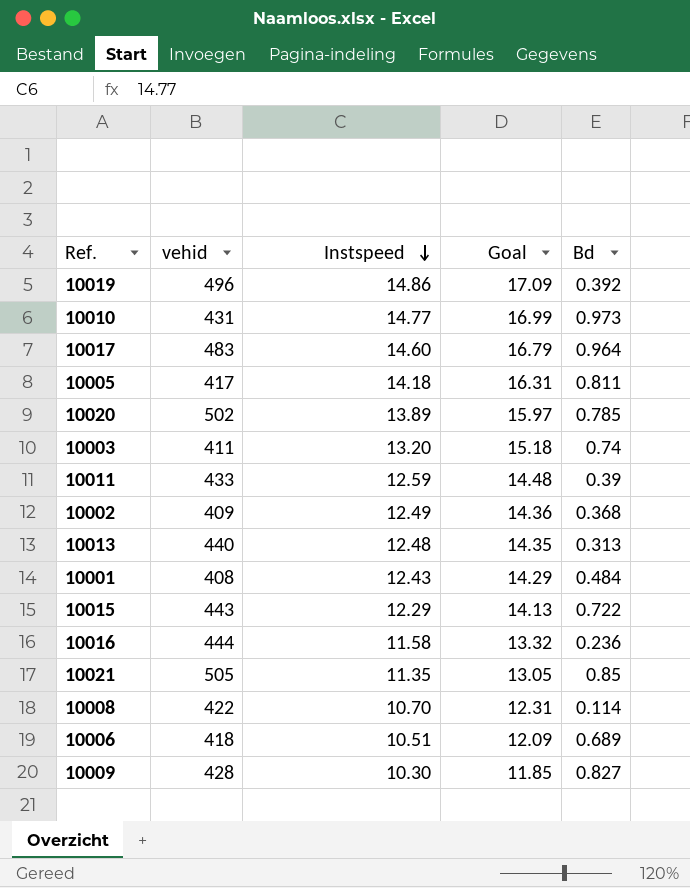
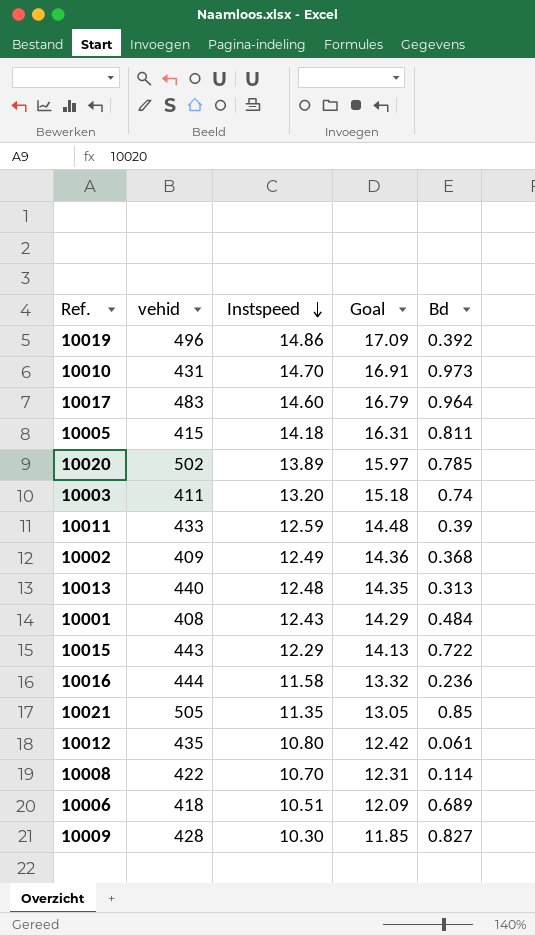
10010 | Instspeed: 14.77 -> 14.70
10010 | Goal: 16.99 -> 16.91
10005 | vehid: 417 -> 415
row 10012: none -> 435 | 10.80 | 12.42 | 0.061

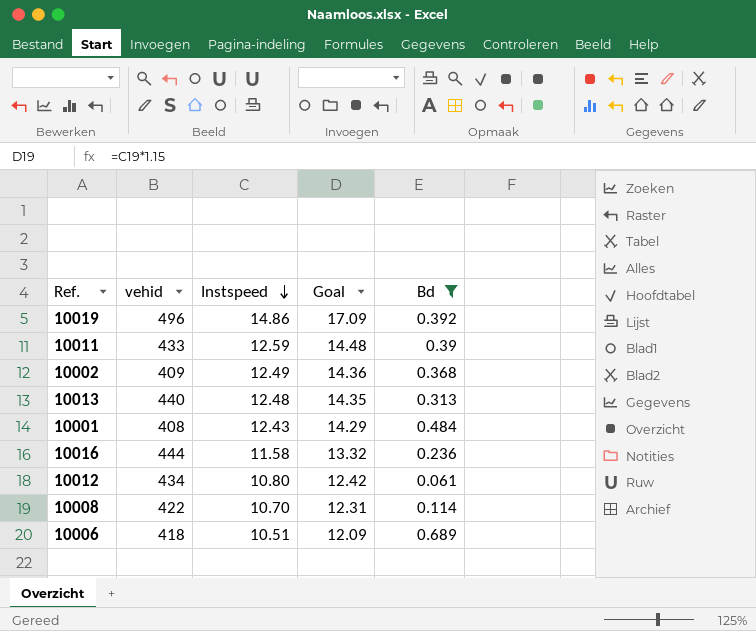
filter: none -> Bd <= 0.689
10012 | vehid: 435 -> 434

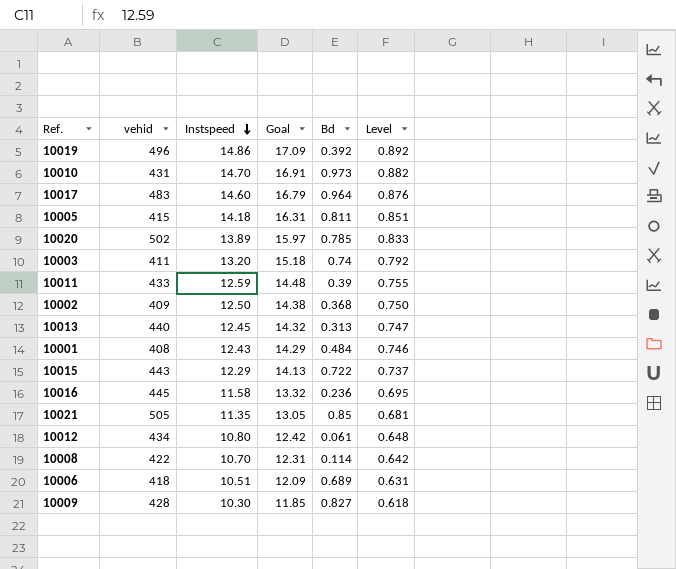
filter: Bd <= 0.689 -> none
column Level | formula: none -> [Instspeed] * 0.06
10002 | Instspeed: 12.49 -> 12.50
10002 | Goal: 14.36 -> 14.38
10013 | Instspeed: 12.48 -> 12.45
10013 | Goal: 14.35 -> 14.32
10016 | vehid: 444 -> 445

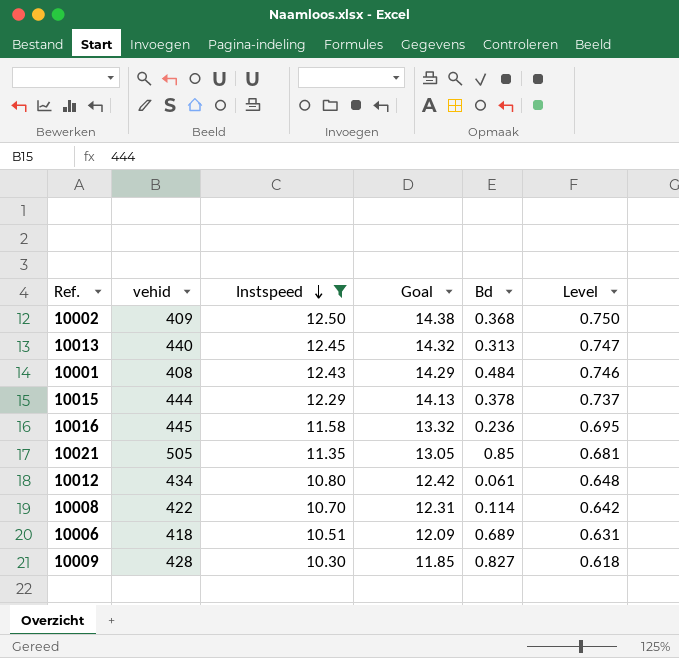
filter: none -> Instspeed <= 12.50
10015 | vehid: 443 -> 444
10015 | Bd: 0.722 -> 0.378

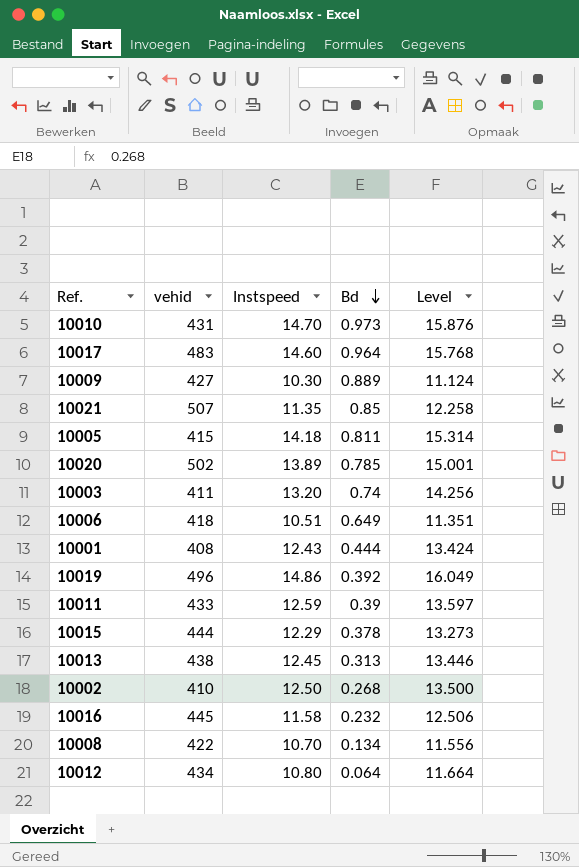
filter: Instspeed <= 12.50 -> none
row order: Instspeed descending -> Bd descending
column Goal | formula: [Instspeed] * 1.15 -> none
column Level | formula: [Instspeed] * 0.06 -> [Instspeed] * 1.08
10009 | vehid: 428 -> 427
10009 | Bd: 0.827 -> 0.889
10021 | vehid: 505 -> 507
10006 | Bd: 0.689 -> 0.649
10001 | Bd: 0.484 -> 0.444
10013 | vehid: 440 -> 438
10002 | vehid: 409 -> 410
10002 | Bd: 0.368 -> 0.268
10016 | Bd: 0.236 -> 0.232
10008 | Bd: 0.114 -> 0.134
10012 | Bd: 0.061 -> 0.064

